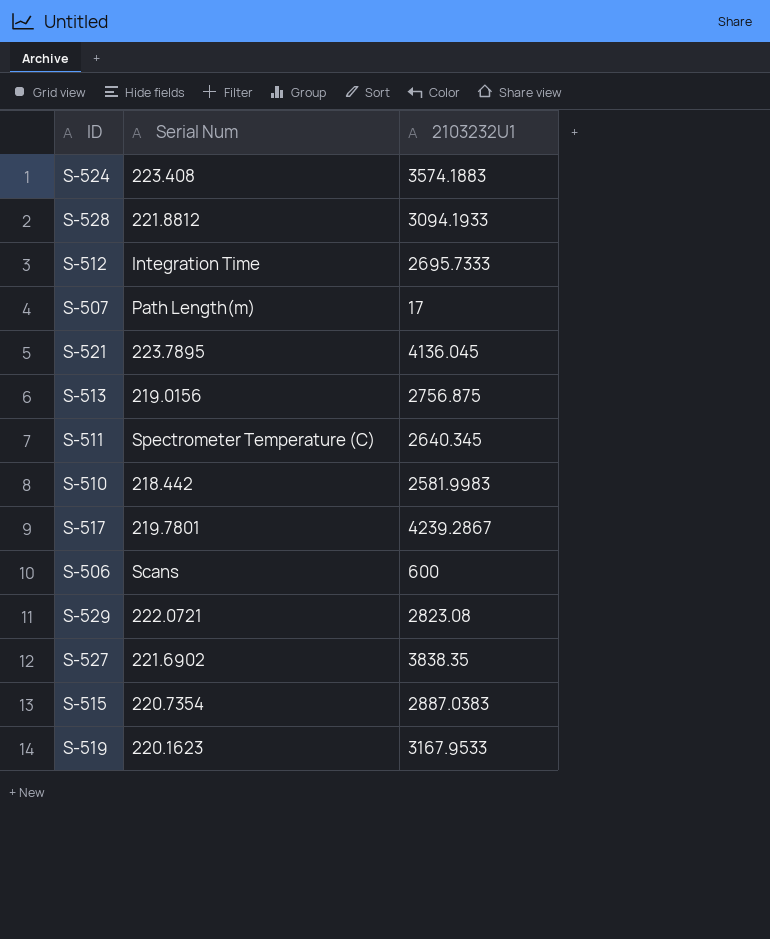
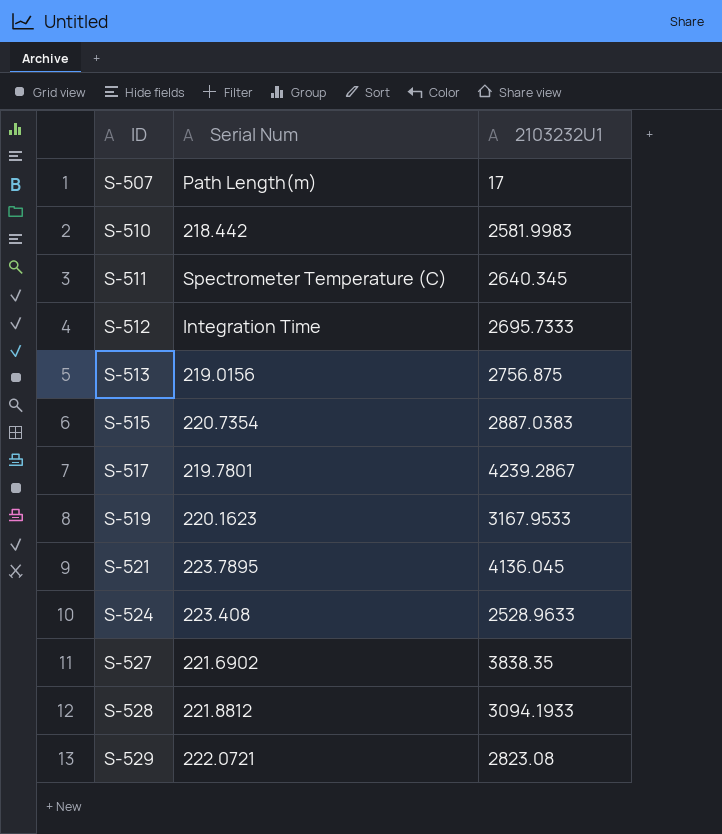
row order: none -> ID ascending
row S-506: Scans | 600 -> none
S-524 | 2103232U1: 3574.1883 -> 2528.9633

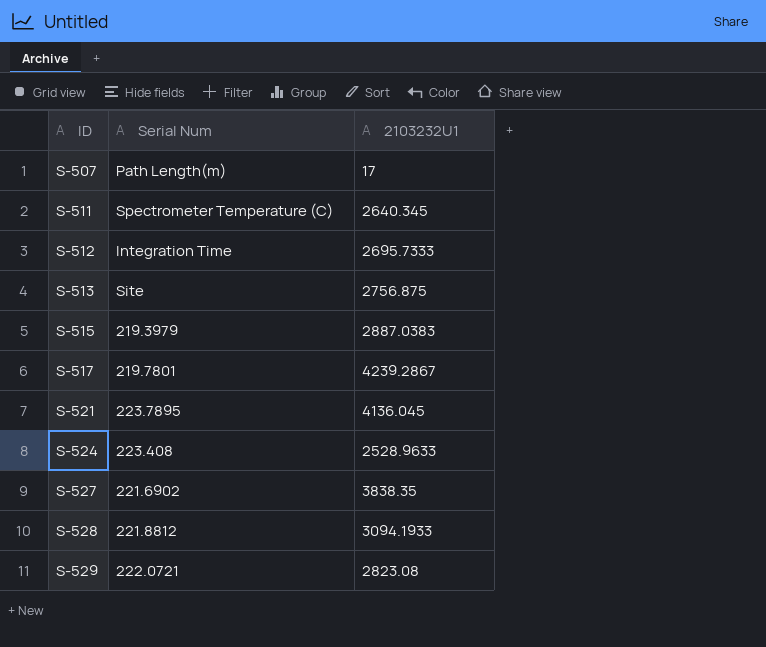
row S-510: 218.442 | 2581.9983 -> none
row S-519: 220.1623 | 3167.9533 -> none
S-513 | Serial Num: 219.0156 -> Site
S-515 | Serial Num: 220.7354 -> 219.3979

